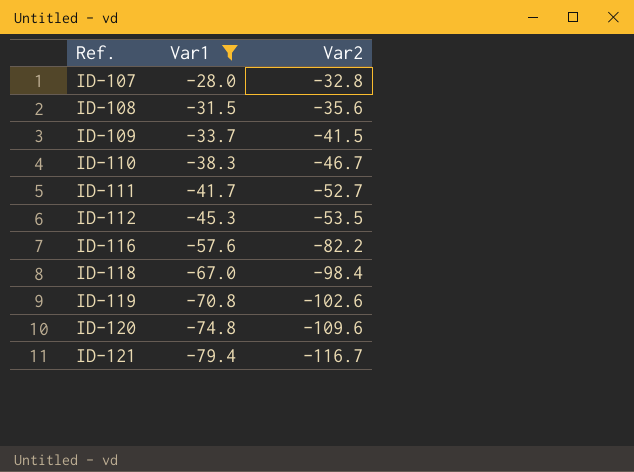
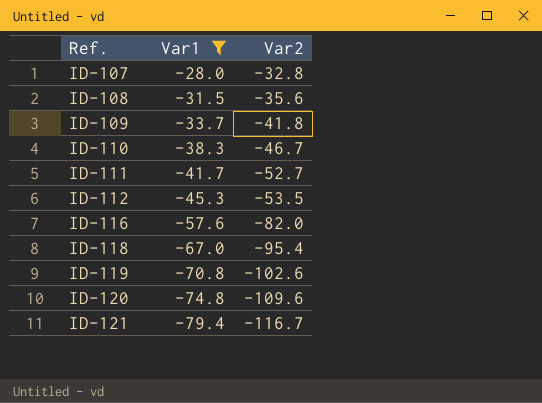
ID-109 | Var2: -41.5 -> -41.8
ID-116 | Var2: -82.2 -> -82.0
ID-118 | Var2: -98.4 -> -95.4

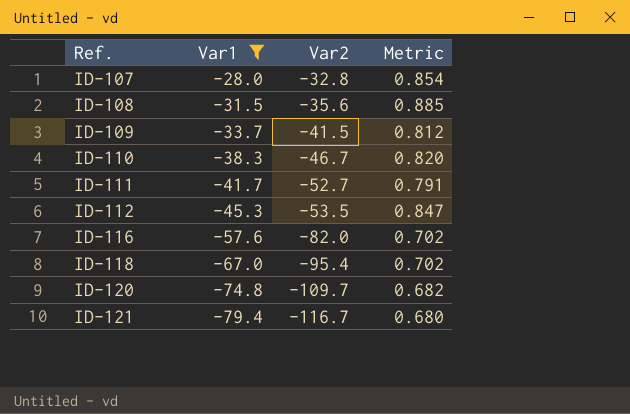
column Metric | formula: none -> [Var1] / [Var2]
row ID-119: -70.8 | -102.6 -> none
ID-109 | Var2: -41.8 -> -41.5
ID-120 | Var2: -109.6 -> -109.7

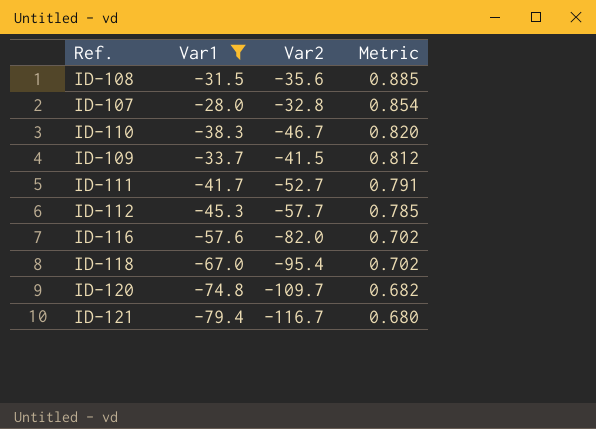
row order: Ref. ascending -> Metric descending
ID-112 | Var2: -53.5 -> -57.7
ID-112 | Metric: 0.847 -> 0.785

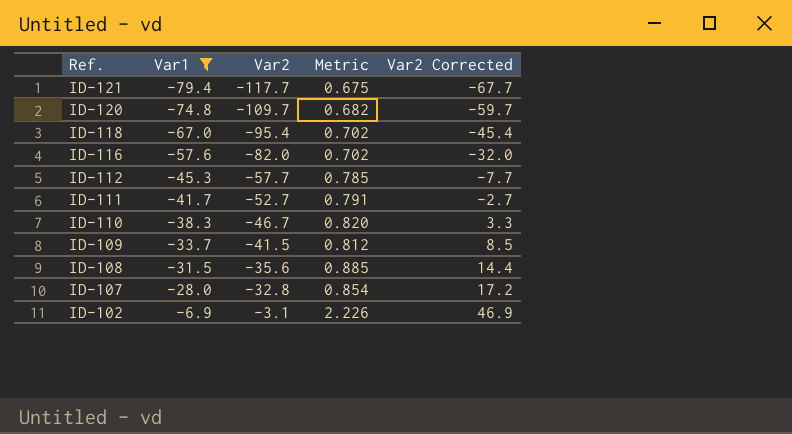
row order: Metric descending -> Ref. descending
column Var2 Corrected | formula: none -> [Var2] + 50
ID-121 | Var2: -116.7 -> -117.7
ID-121 | Metric: 0.680 -> 0.675
row ID-102: none -> -6.9 | -3.1 | 2.226 | 46.9

